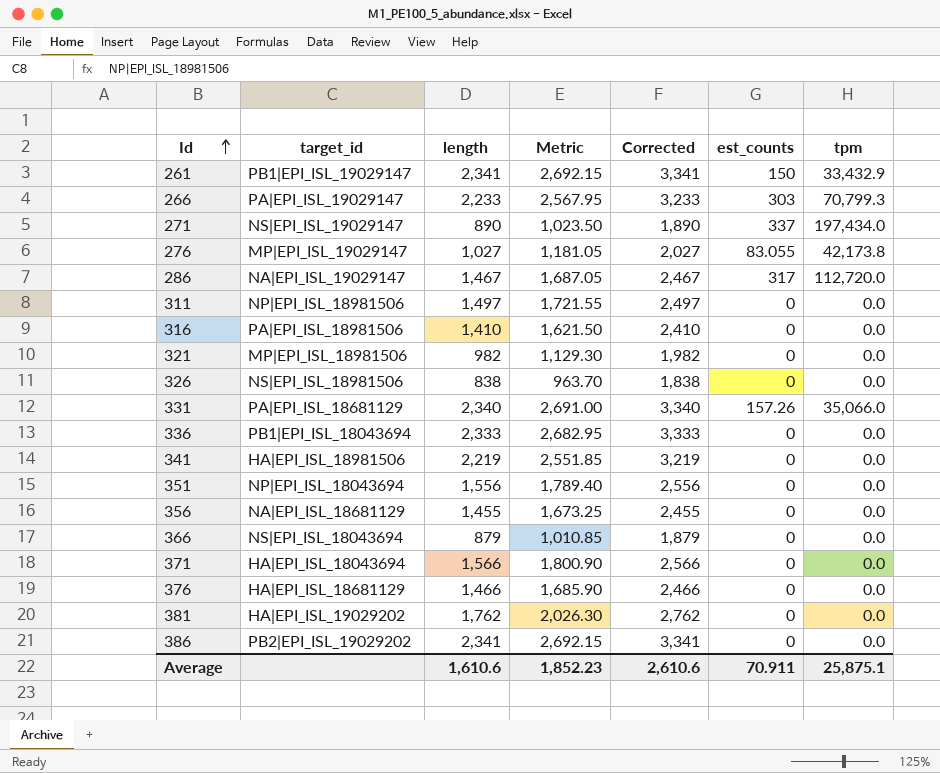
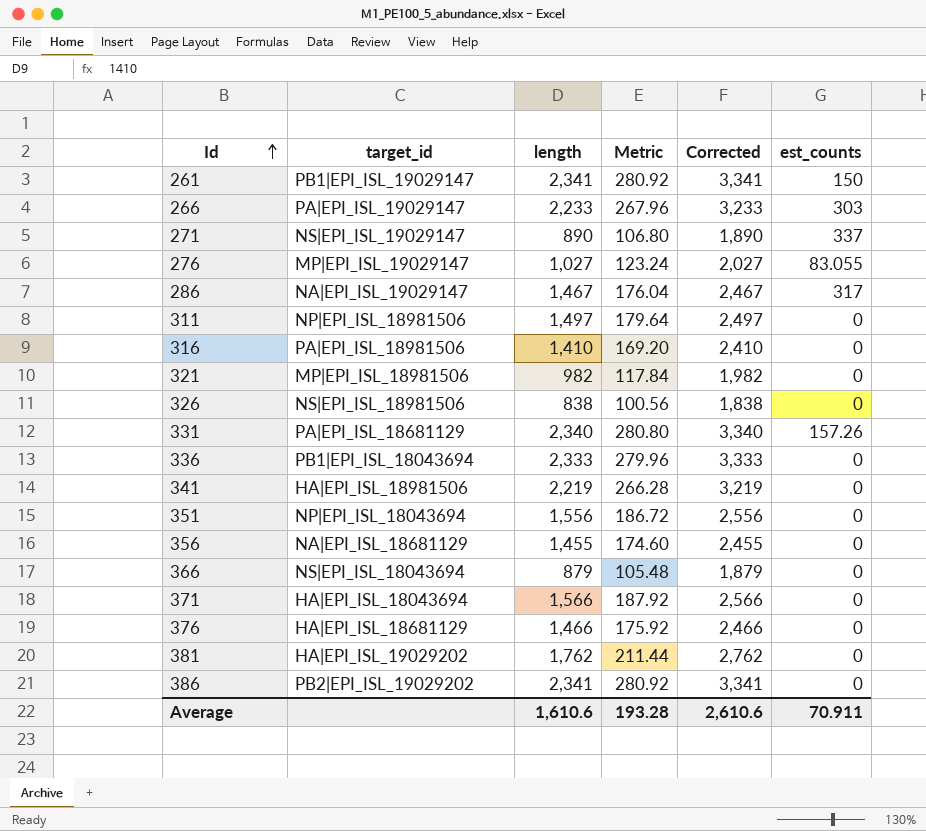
column tpm | position: 7 -> none
column Metric | formula: [length] * 1.15 -> [length] * 0.12
Average | Metric: 1,852.23 -> 193.28

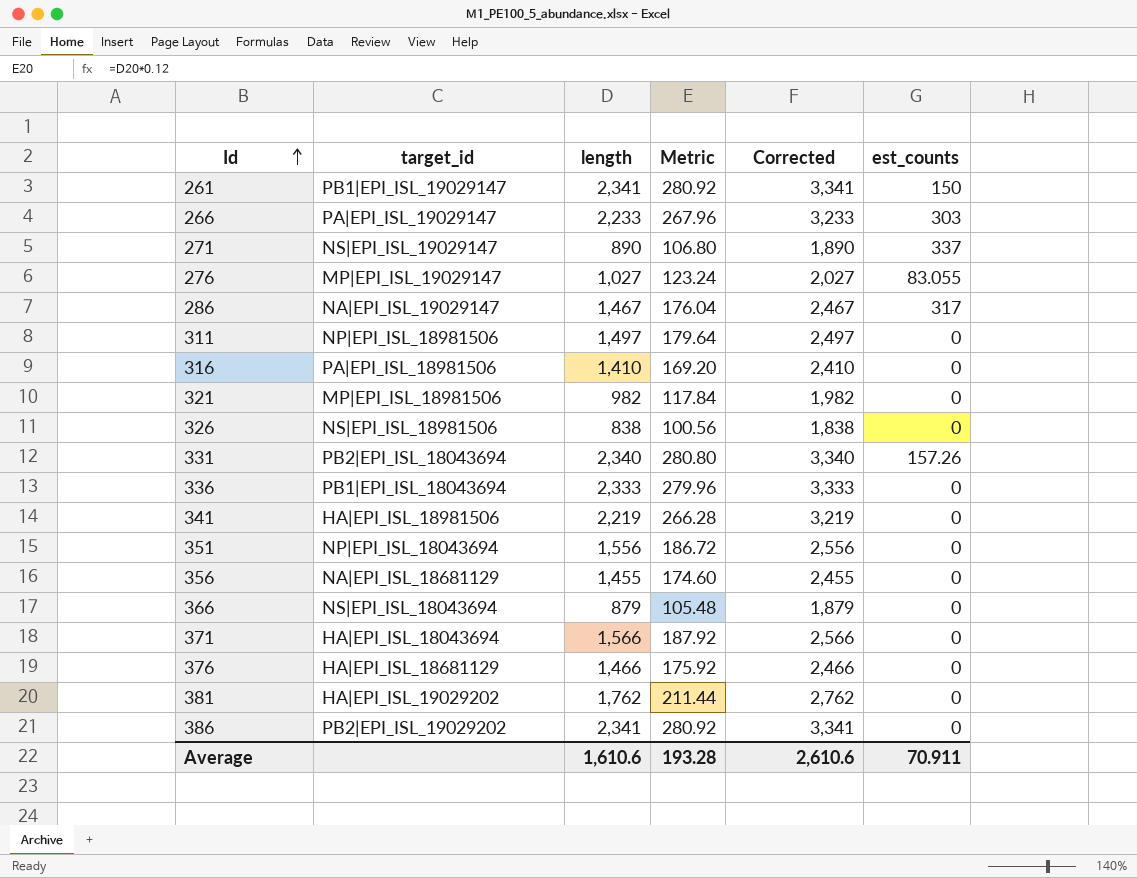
331 | target_id: PA|EPI_ISL_18681129 -> PB2|EPI_ISL_18043694

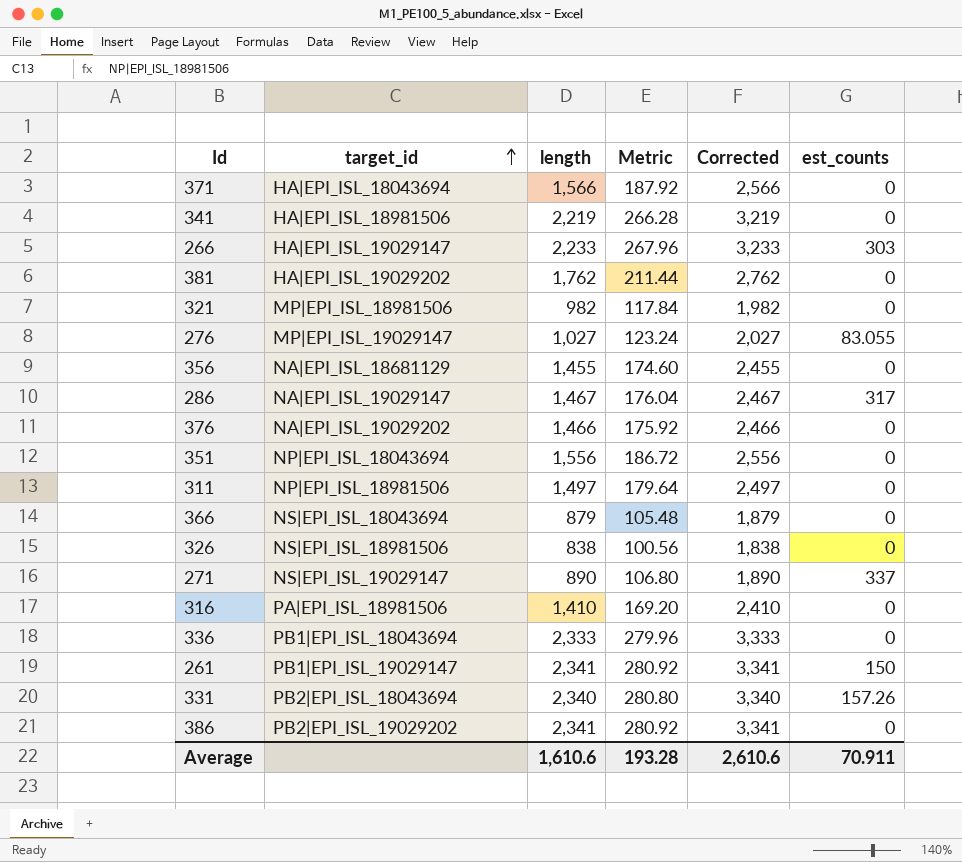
row order: Id ascending -> target_id ascending
266 | target_id: PA|EPI_ISL_19029147 -> HA|EPI_ISL_19029147
376 | target_id: HA|EPI_ISL_18681129 -> NA|EPI_ISL_19029202

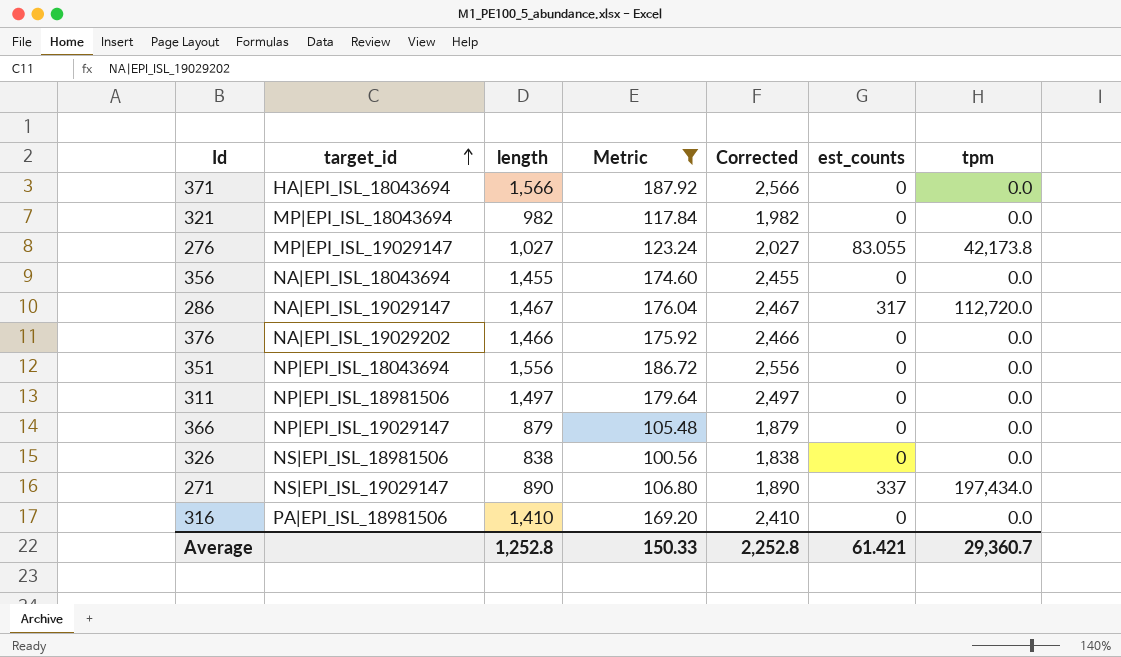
filter: none -> Metric <= 187.92
column tpm | position: none -> 7
321 | target_id: MP|EPI_ISL_18981506 -> MP|EPI_ISL_18043694
356 | target_id: NA|EPI_ISL_18681129 -> NA|EPI_ISL_18043694
366 | target_id: NS|EPI_ISL_18043694 -> NP|EPI_ISL_19029147
Average | length: 1,610.6 -> 1,252.8
Average | Metric: 193.28 -> 150.33
Average | Corrected: 2,610.6 -> 2,252.8
Average | est_counts: 70.911 -> 61.421

